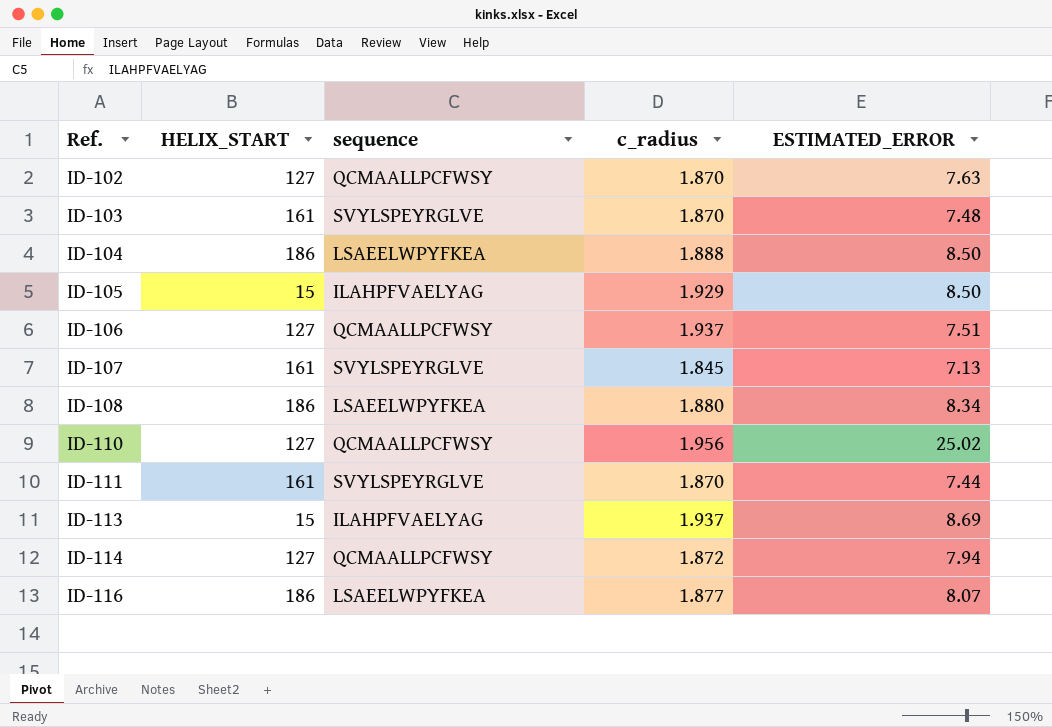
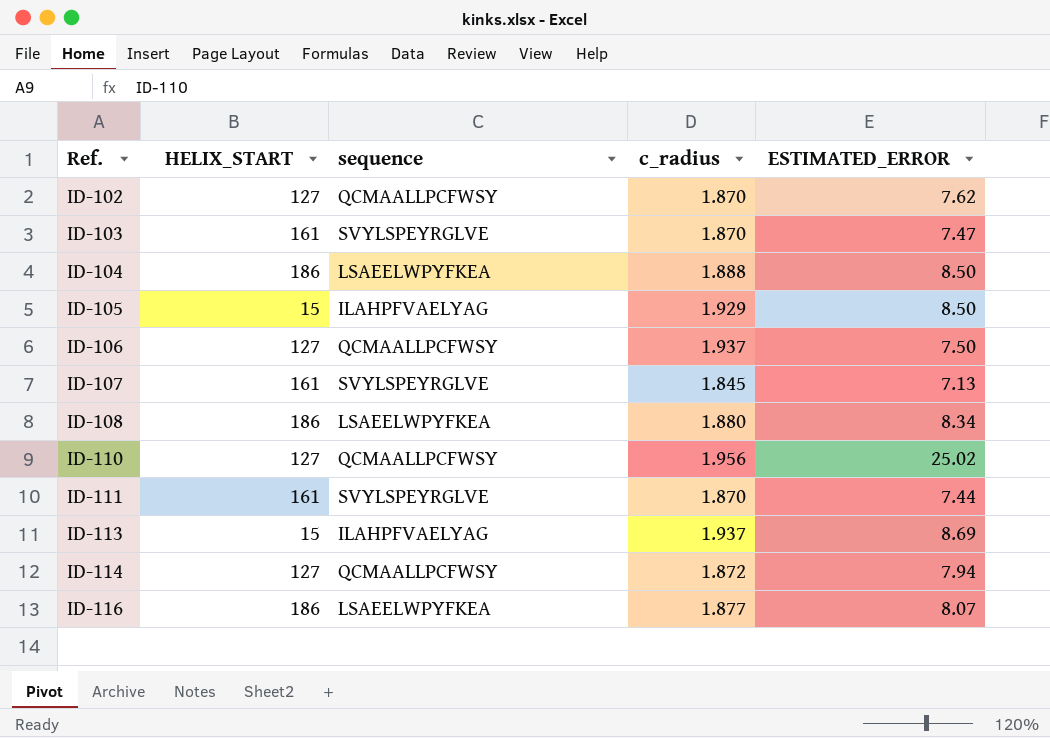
ID-102 | ESTIMATED_ERROR: 7.63 -> 7.62
ID-103 | ESTIMATED_ERROR: 7.48 -> 7.47
ID-106 | ESTIMATED_ERROR: 7.51 -> 7.50

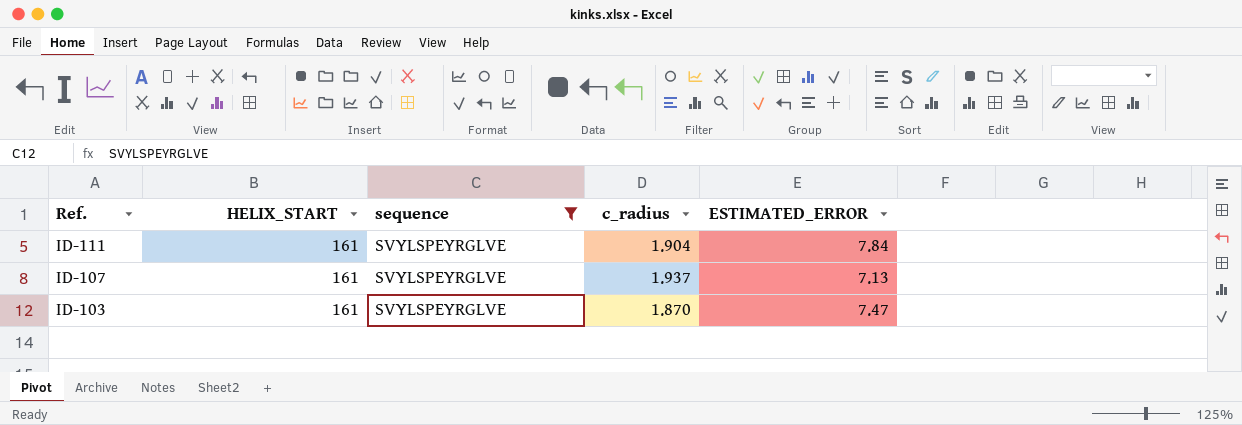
filter: none -> sequence = SVYLSPEYRGLVE
row order: Ref. ascending -> Ref. descending
ID-111 | c_radius: 1.870 -> 1.904
ID-111 | ESTIMATED_ERROR: 7.44 -> 7.84
ID-107 | c_radius: 1.845 -> 1.937

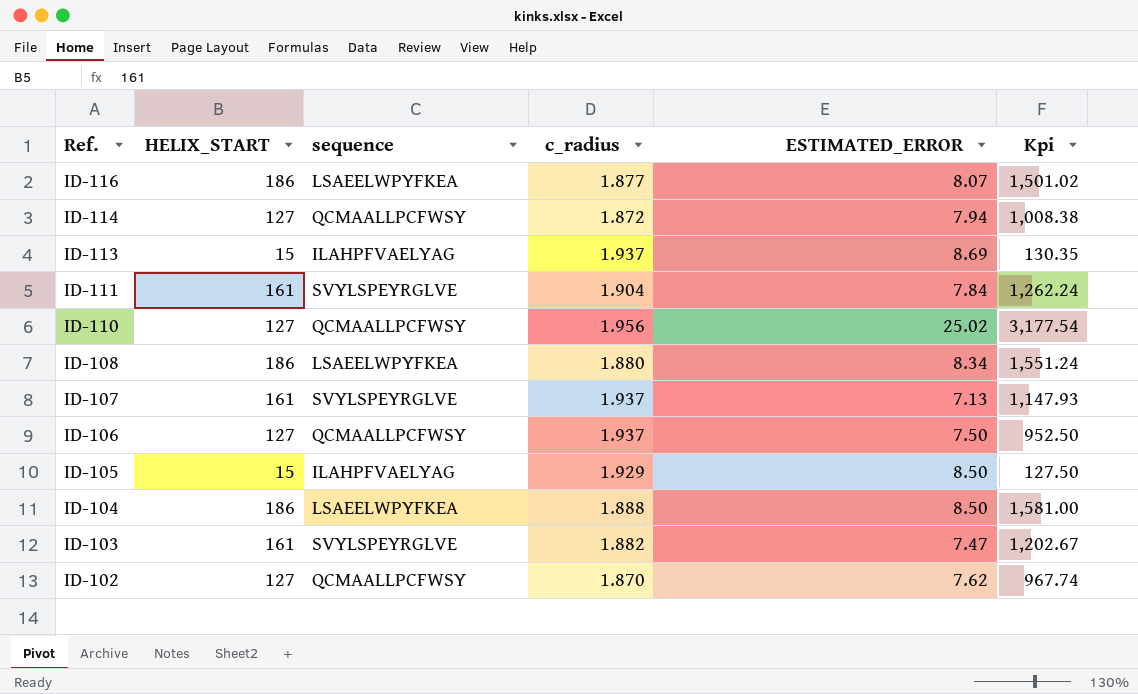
filter: sequence = SVYLSPEYRGLVE -> none
column Kpi | formula: none -> [HELIX_START] * [ESTIMATED_ERROR]
ID-103 | c_radius: 1.870 -> 1.882

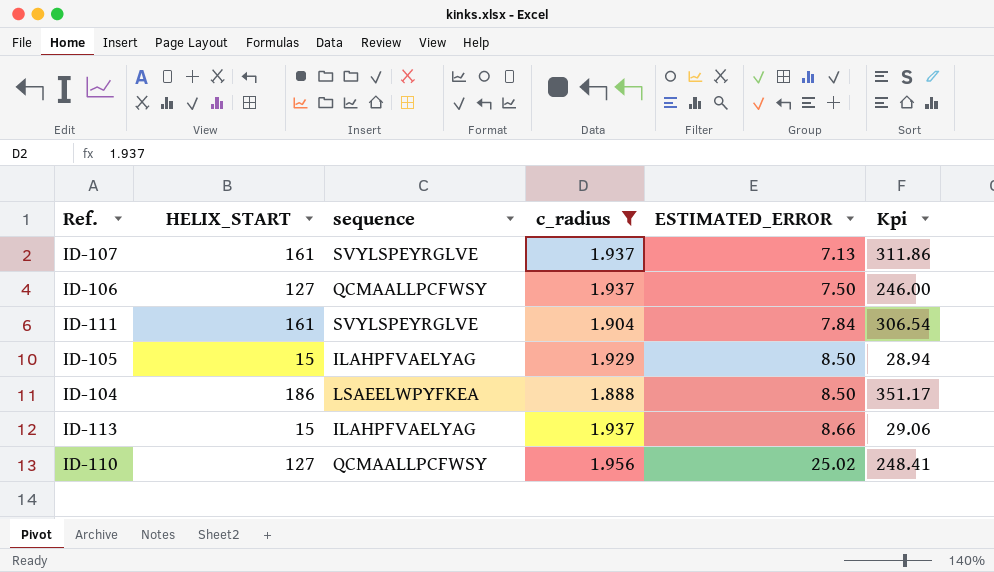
filter: none -> c_radius >= 1.888
row order: Ref. descending -> ESTIMATED_ERROR ascending
column Kpi | formula: [HELIX_START] * [ESTIMATED_ERROR] -> [HELIX_START] * [c_radius]
ID-113 | ESTIMATED_ERROR: 8.69 -> 8.66

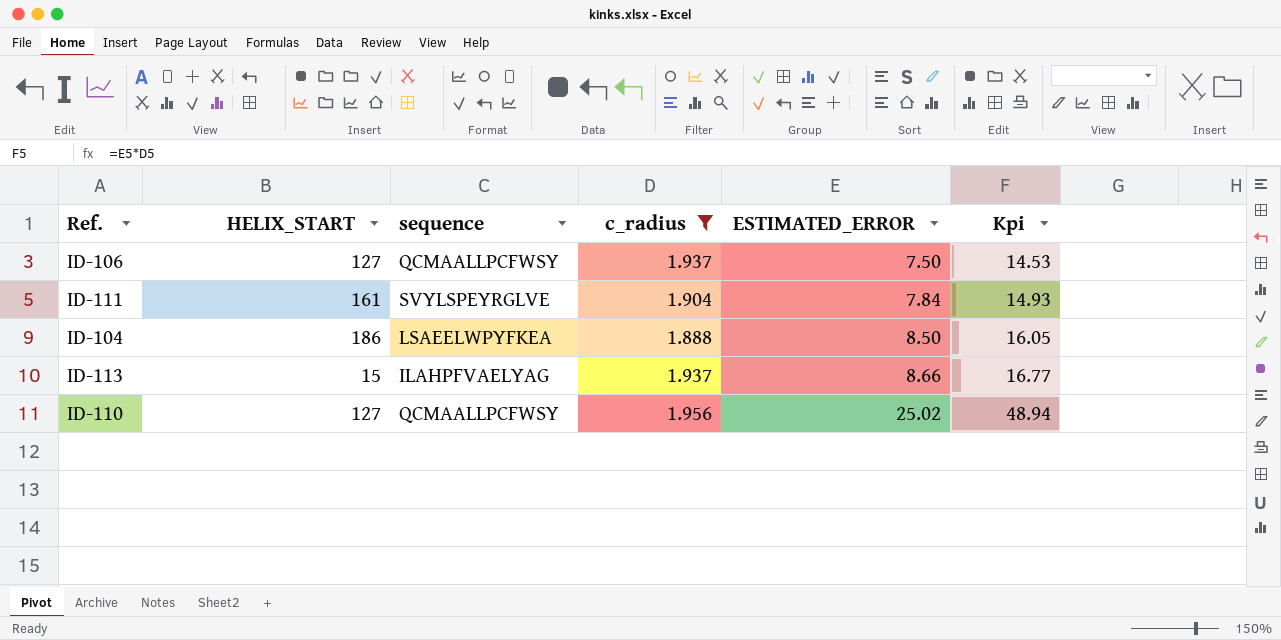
column Kpi | formula: [HELIX_START] * [c_radius] -> [c_radius] * [ESTIMATED_ERROR]
row ID-107: 161 | SVYLSPEYRGLVE | 1.937 | 7.13 | 311.86 -> none
row ID-105: 15 | ILAHPFVAELYAG | 1.929 | 8.50 | 28.94 -> none

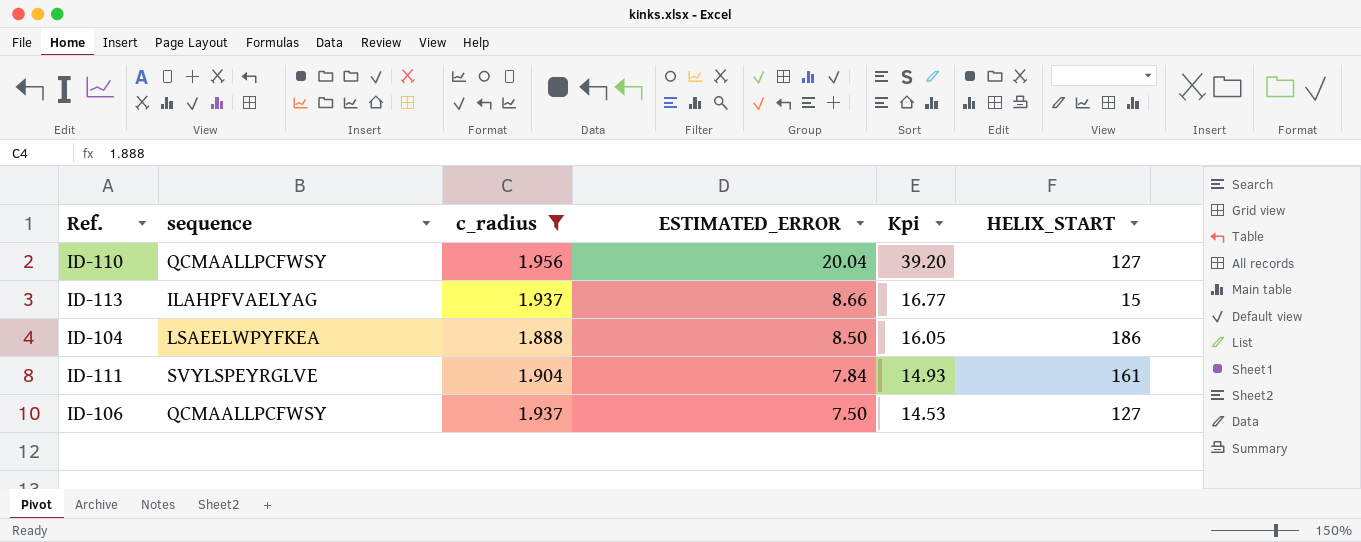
row order: ESTIMATED_ERROR ascending -> ESTIMATED_ERROR descending
column HELIX_START | position: 2 -> 6
ID-110 | ESTIMATED_ERROR: 25.02 -> 20.04
ID-110 | Kpi: 48.94 -> 39.20

